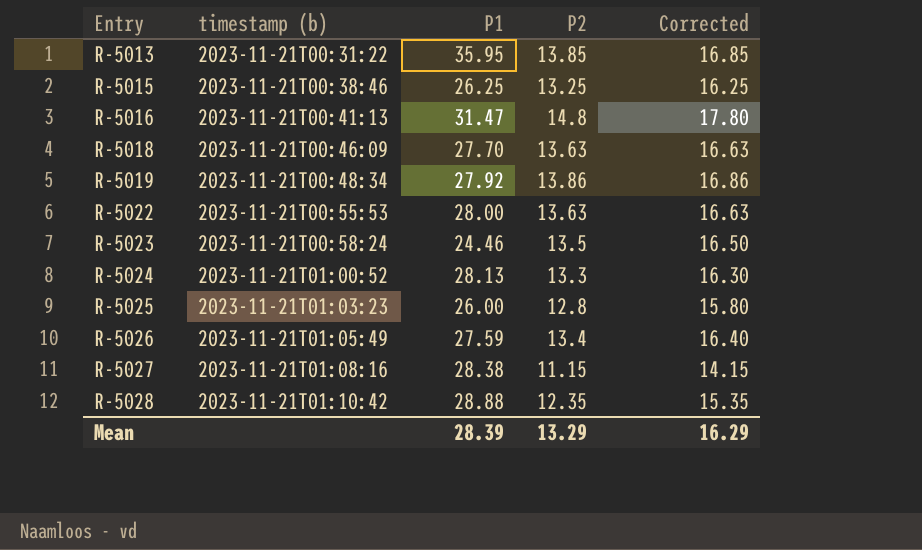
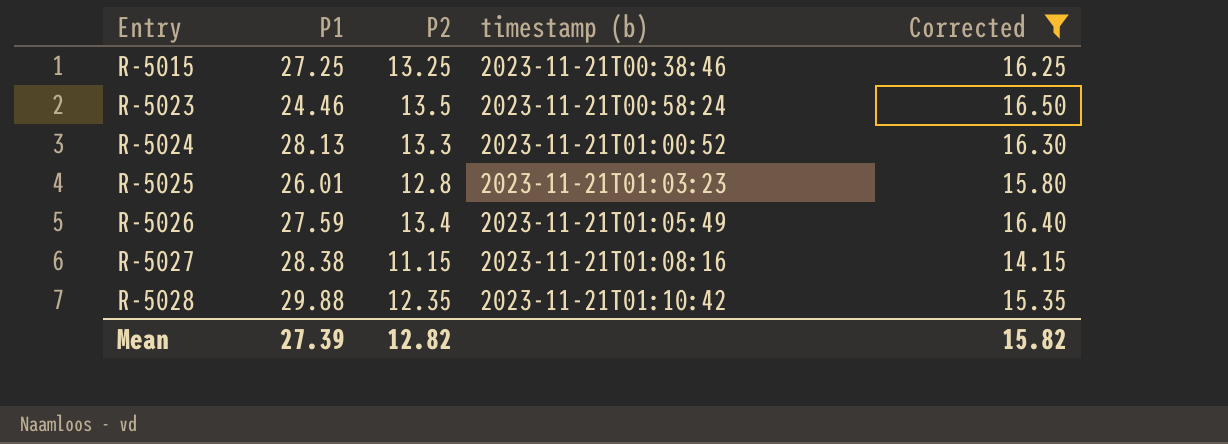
filter: none -> Corrected <= 16.50
column timestamp (b) | position: 2 -> 4
R-5015 | P1: 26.25 -> 27.25
R-5025 | P1: 26.00 -> 26.01
R-5028 | P1: 28.88 -> 29.88
Mean | P1: 28.39 -> 27.39
Mean | P2: 13.29 -> 12.82
Mean | Corrected: 16.29 -> 15.82

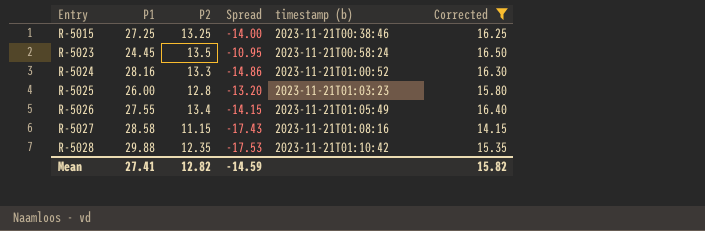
column Spread | formula: none -> [P2] - [P1]
R-5023 | P1: 24.46 -> 24.45
R-5024 | P1: 28.13 -> 28.16
R-5025 | P1: 26.01 -> 26.00
R-5026 | P1: 27.59 -> 27.55
R-5027 | P1: 28.38 -> 28.58
Mean | P1: 27.39 -> 27.41

